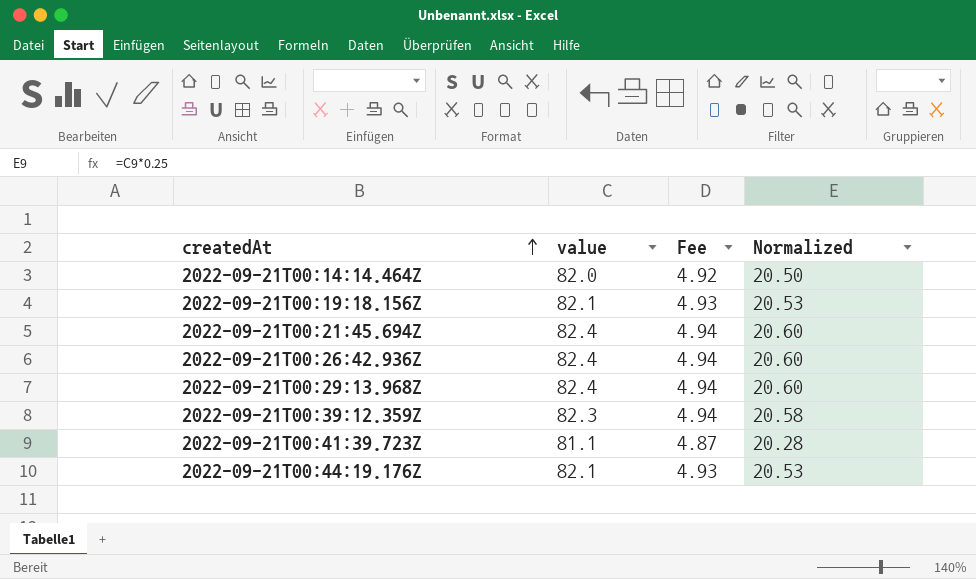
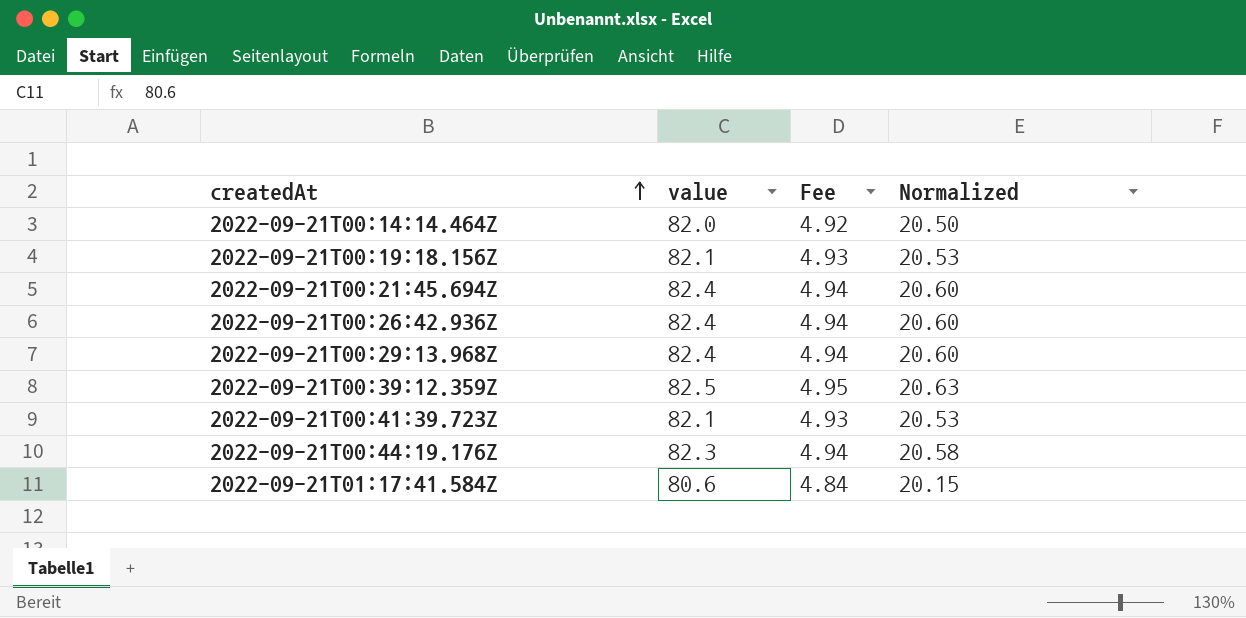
2022-09-21T00:39:12.359Z | value: 82.3 -> 82.5
2022-09-21T00:39:12.359Z | Fee: 4.94 -> 4.95
2022-09-21T00:39:12.359Z | Normalized: 20.58 -> 20.63
2022-09-21T00:41:39.723Z | value: 81.1 -> 82.1
2022-09-21T00:41:39.723Z | Fee: 4.87 -> 4.93
2022-09-21T00:41:39.723Z | Normalized: 20.28 -> 20.53
2022-09-21T00:44:19.176Z | value: 82.1 -> 82.3
2022-09-21T00:44:19.176Z | Fee: 4.93 -> 4.94
2022-09-21T00:44:19.176Z | Normalized: 20.53 -> 20.58
row 2022-09-21T01:17:41.584Z: none -> 80.6 | 4.84 | 20.15

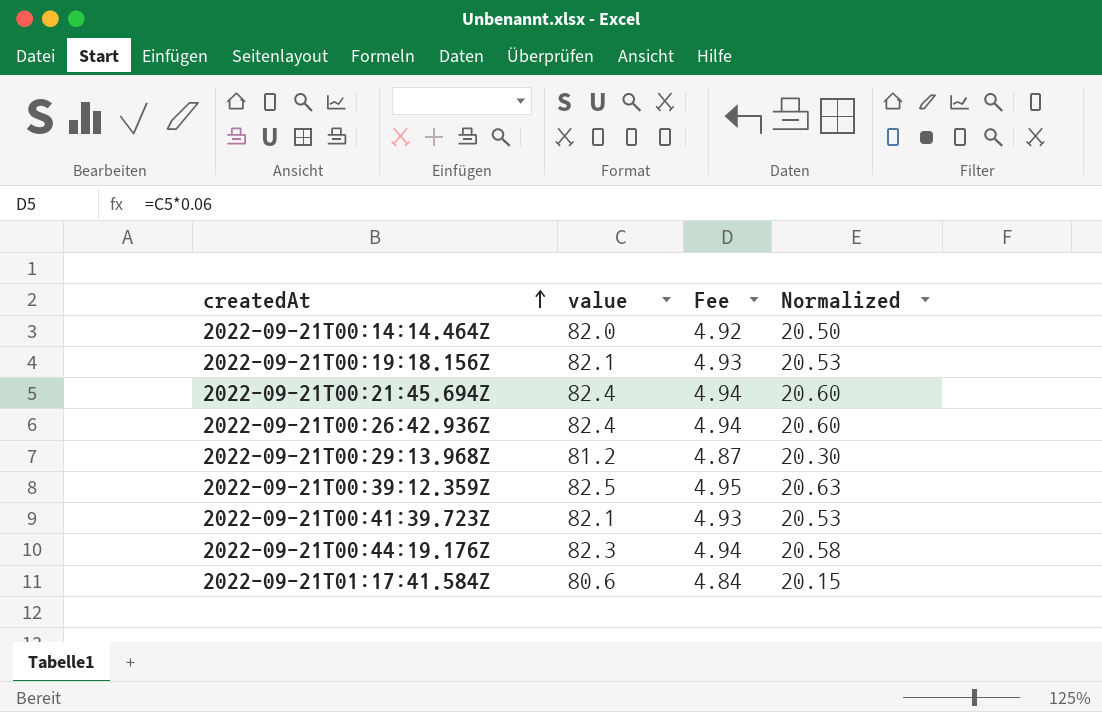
2022-09-21T00:29:13.968Z | value: 82.4 -> 81.2
2022-09-21T00:29:13.968Z | Fee: 4.94 -> 4.87
2022-09-21T00:29:13.968Z | Normalized: 20.60 -> 20.30

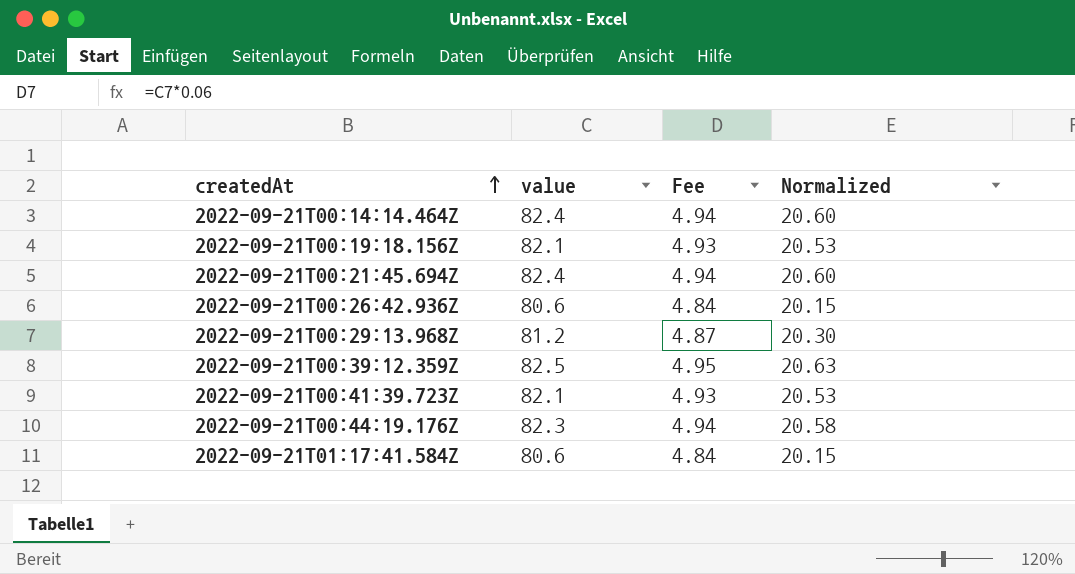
2022-09-21T00:14:14.464Z | value: 82.0 -> 82.4
2022-09-21T00:14:14.464Z | Fee: 4.92 -> 4.94
2022-09-21T00:14:14.464Z | Normalized: 20.50 -> 20.60
2022-09-21T00:26:42.936Z | value: 82.4 -> 80.6
2022-09-21T00:26:42.936Z | Fee: 4.94 -> 4.84
2022-09-21T00:26:42.936Z | Normalized: 20.60 -> 20.15

